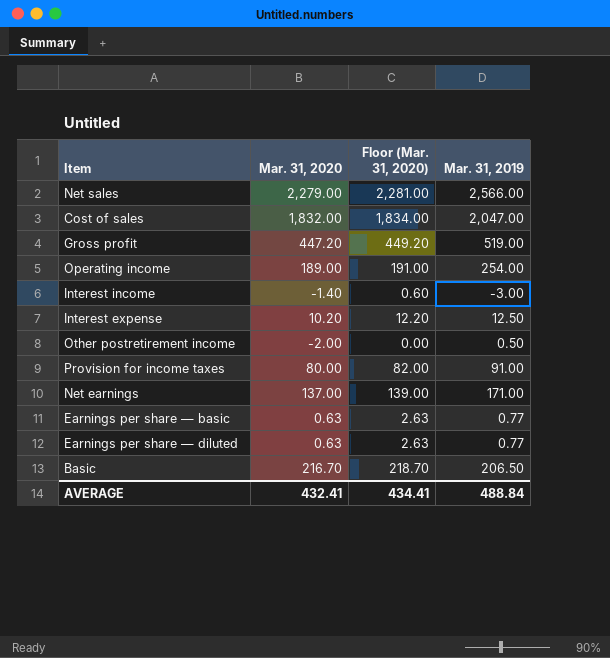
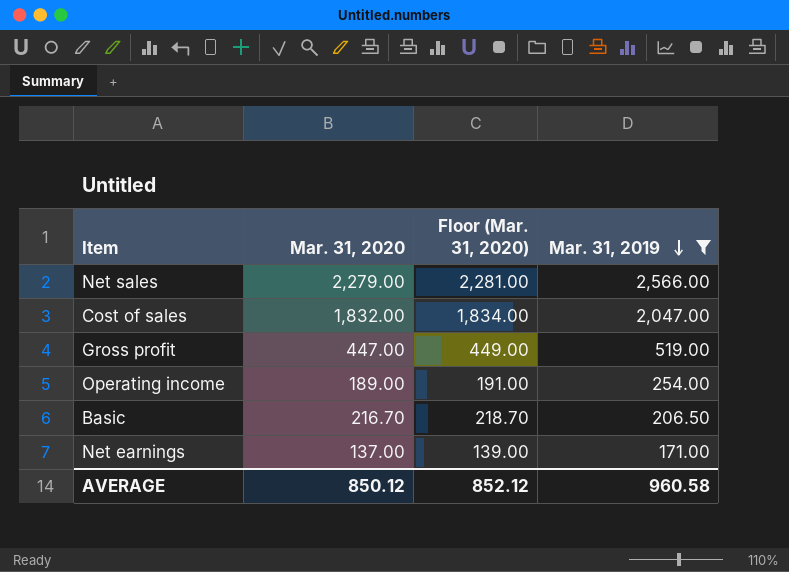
filter: none -> Mar. 31, 2019 >= 171.00
row order: none -> Mar. 31, 2019 descending
Gross profit | Mar. 31, 2020: 447.20 -> 447.00
Gross profit | Floor (Mar. 31, 2020): 449.20 -> 449.00
AVERAGE | Mar. 31, 2020: 432.41 -> 850.12
AVERAGE | Floor (Mar. 31, 2020): 434.41 -> 852.12
AVERAGE | Mar. 31, 2019: 488.84 -> 960.58

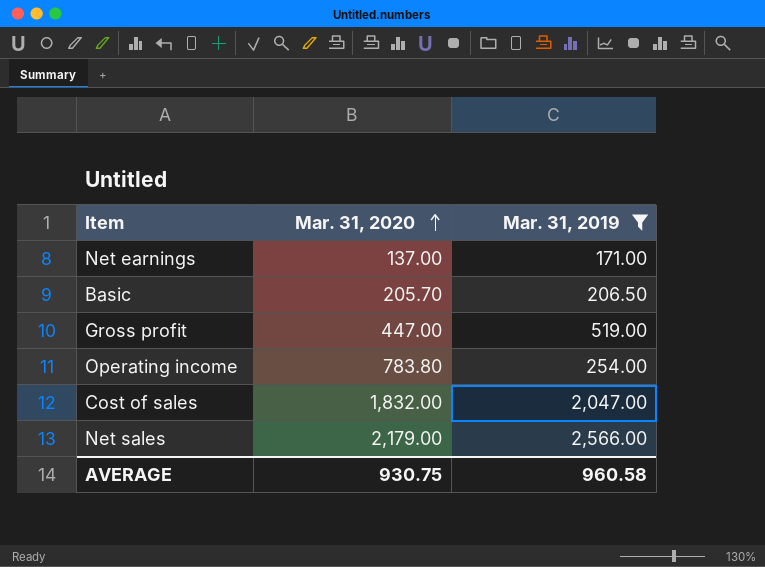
row order: Mar. 31, 2019 descending -> Mar. 31, 2020 ascending
column Floor (Mar. 31, 2020) | formula: [Mar. 31, 2020] + 2 -> none
Basic | Mar. 31, 2020: 216.70 -> 205.70
Operating income | Mar. 31, 2020: 189.00 -> 783.80
Net sales | Mar. 31, 2020: 2,279.00 -> 2,179.00
AVERAGE | Mar. 31, 2020: 850.12 -> 930.75

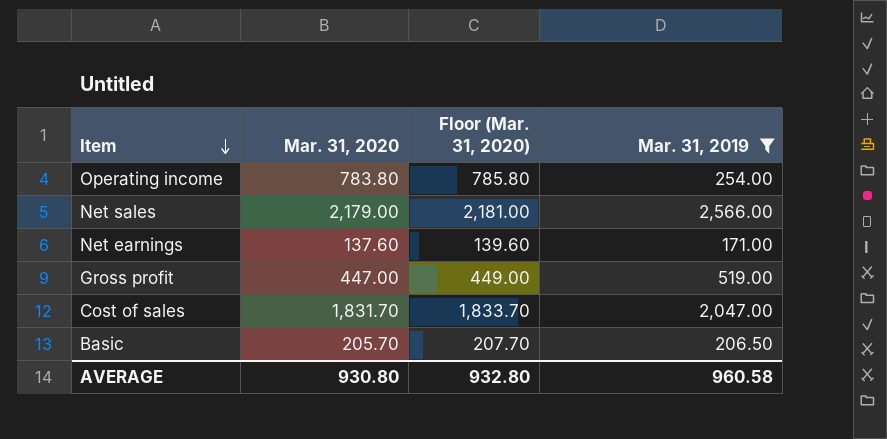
row order: Mar. 31, 2020 ascending -> Item descending
column Floor (Mar. 31, 2020) | formula: none -> [Mar. 31, 2020] + 2
Net earnings | Mar. 31, 2020: 137.00 -> 137.60
Cost of sales | Mar. 31, 2020: 1,832.00 -> 1,831.70
AVERAGE | Mar. 31, 2020: 930.75 -> 930.80

